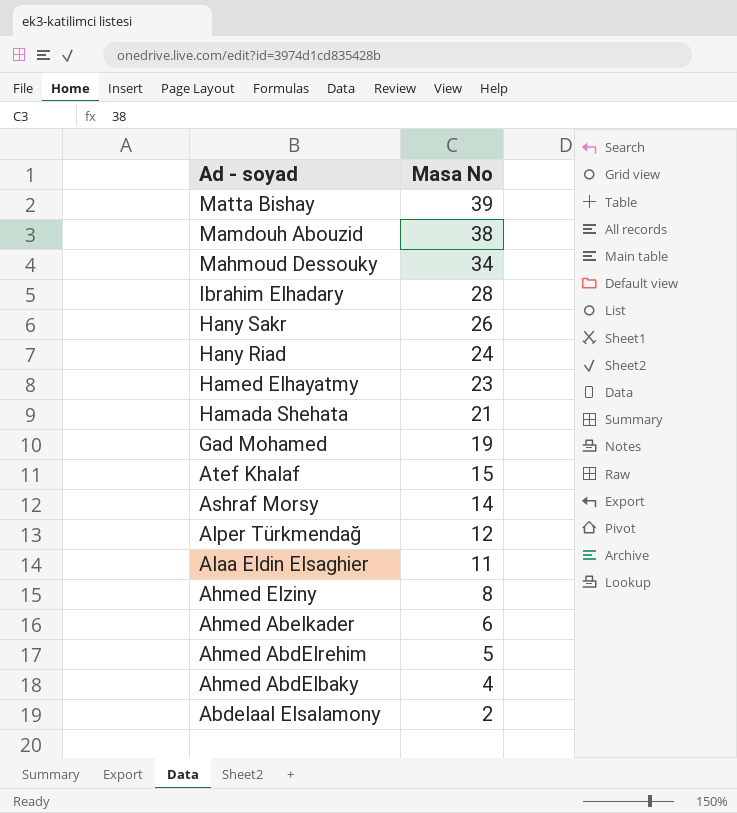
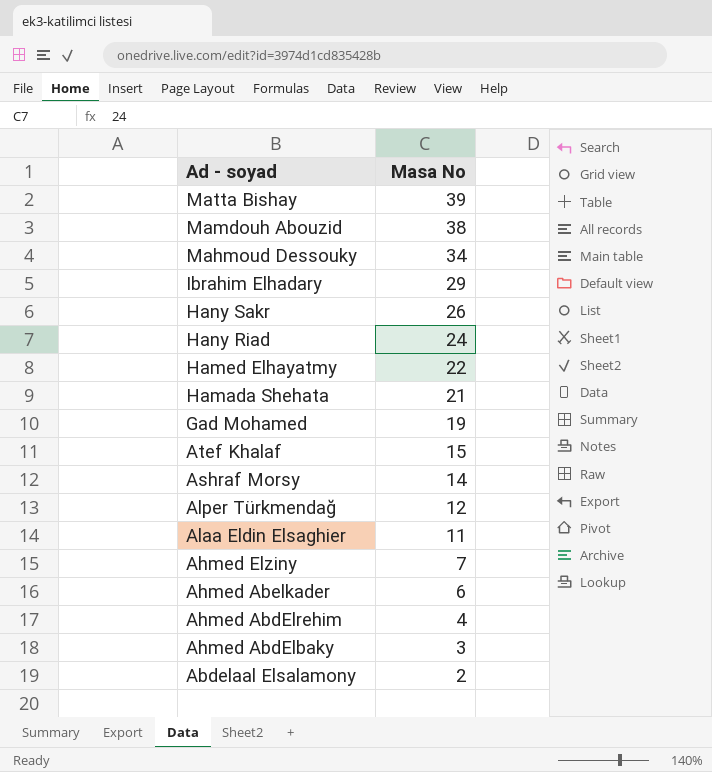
Ibrahim Elhadary | Masa No: 28 -> 29
Hamed Elhayatmy | Masa No: 23 -> 22
Ahmed Elziny | Masa No: 8 -> 7
Ahmed AbdElrehim | Masa No: 5 -> 4
Ahmed AbdElbaky | Masa No: 4 -> 3

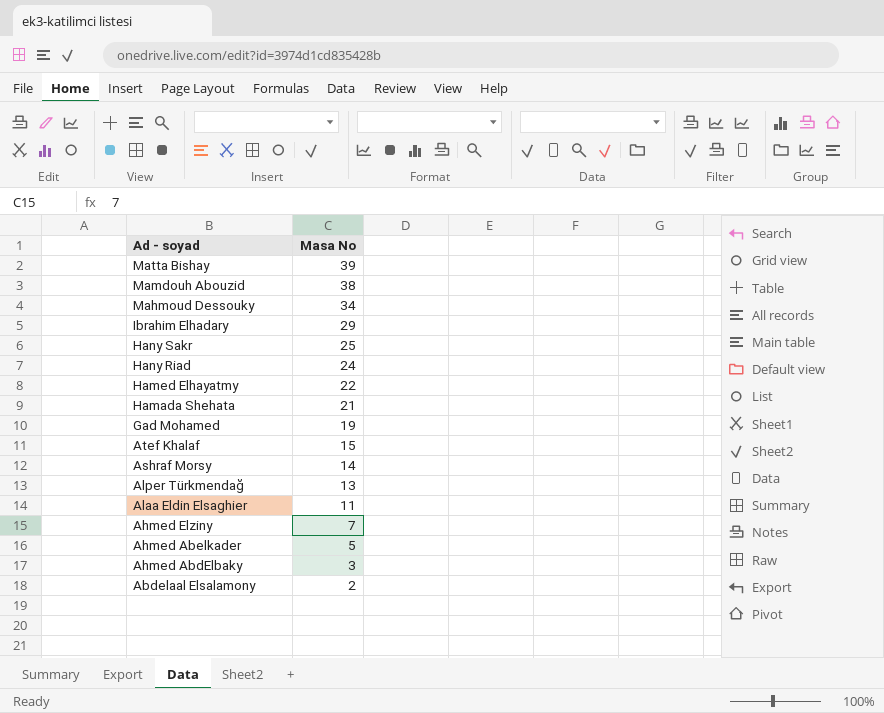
row Ahmed AbdElrehim: 4 -> none
Hany Sakr | Masa No: 26 -> 25
Alper Türkmendağ | Masa No: 12 -> 13
Ahmed Abelkader | Masa No: 6 -> 5

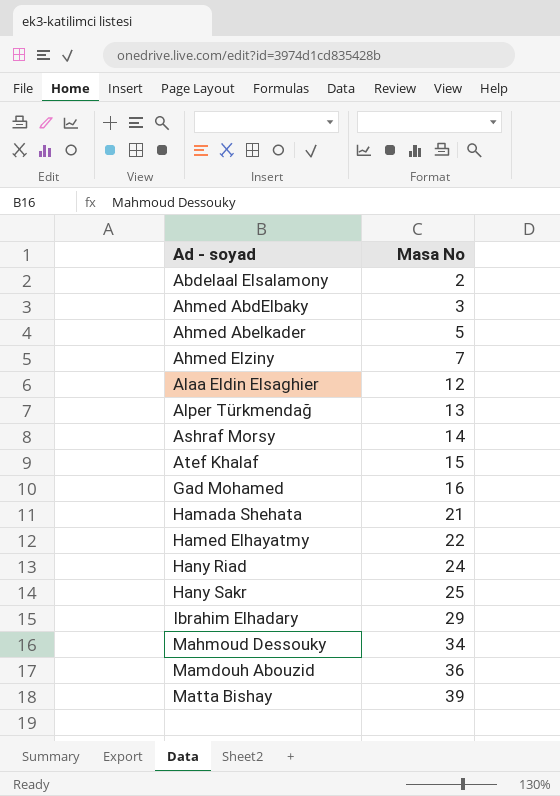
row order: Ad - soyad descending -> Ad - soyad ascending
Alaa Eldin Elsaghier | Masa No: 11 -> 12
Gad Mohamed | Masa No: 19 -> 16
Mamdouh Abouzid | Masa No: 38 -> 36

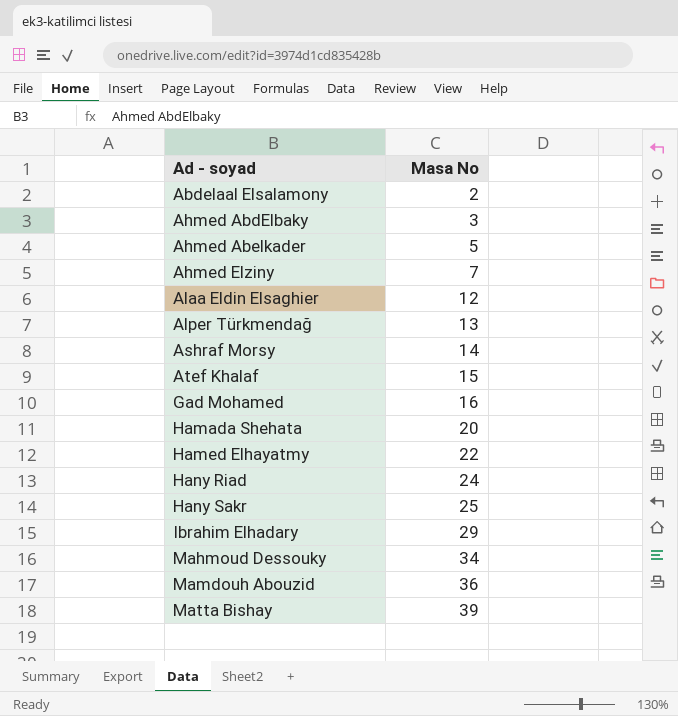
Hamada Shehata | Masa No: 21 -> 20

